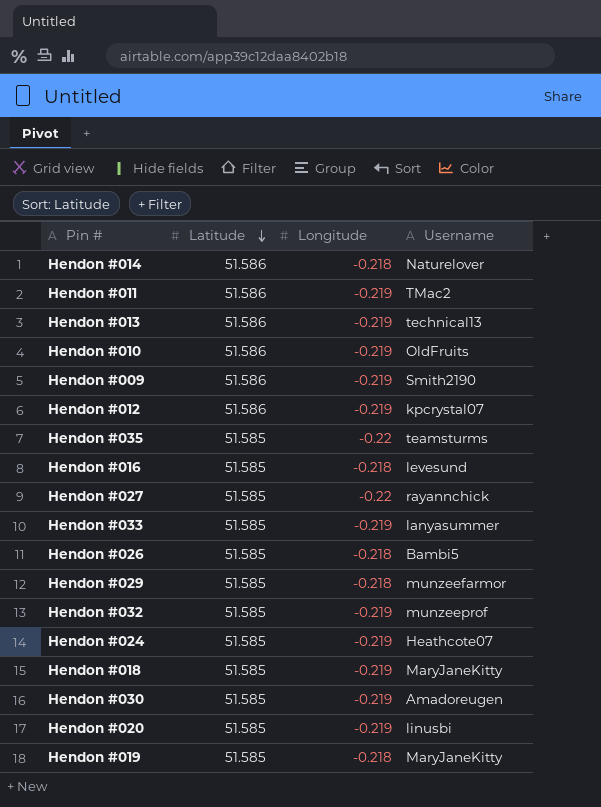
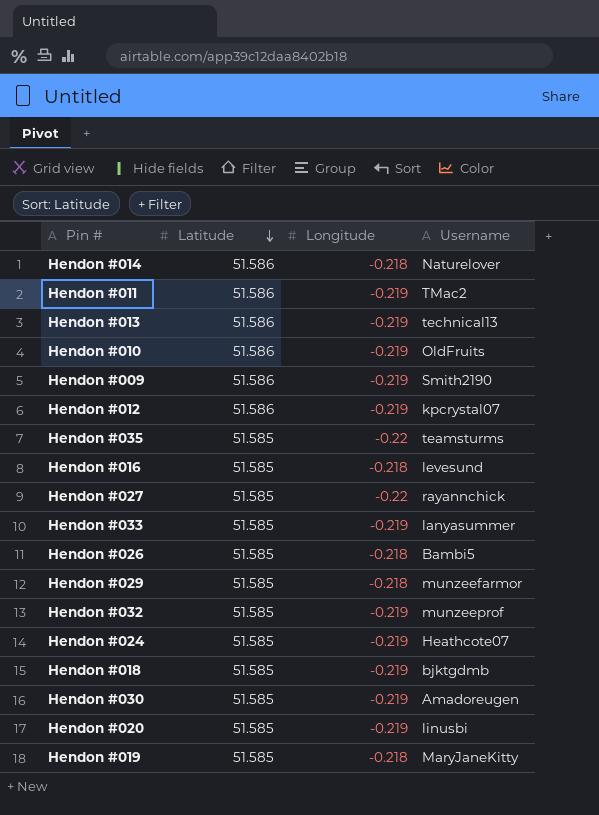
Hendon #018 | Username: MaryJaneKitty -> bjktgdmb

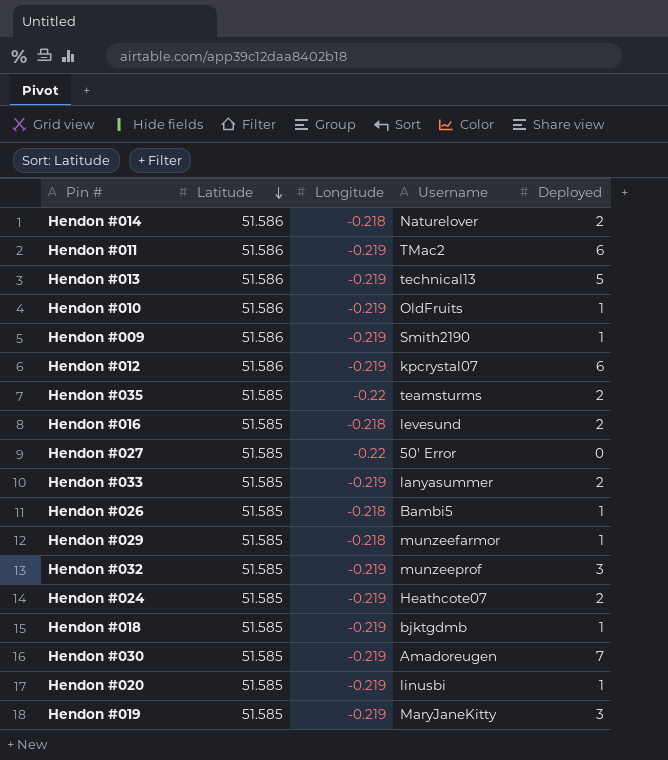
column Deployed | position: none -> 5
Hendon #027 | Username: rayannchick -> 50' Error
Hendon #019 | Longitude: -0.218 -> -0.219

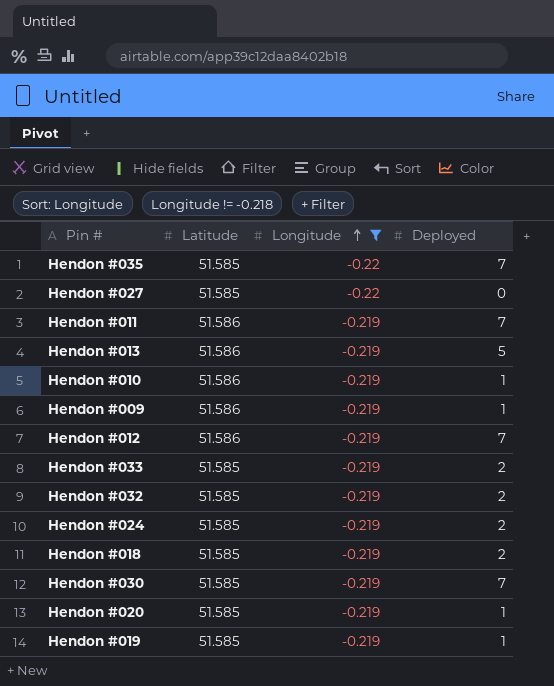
filter: none -> Longitude != -0.218
row order: Latitude descending -> Longitude ascending
column Username | position: 4 -> none
Hendon #035 | Deployed: 2 -> 7
Hendon #011 | Deployed: 6 -> 7
Hendon #012 | Deployed: 6 -> 7
Hendon #032 | Deployed: 3 -> 2
Hendon #018 | Deployed: 1 -> 2
Hendon #019 | Deployed: 3 -> 1

